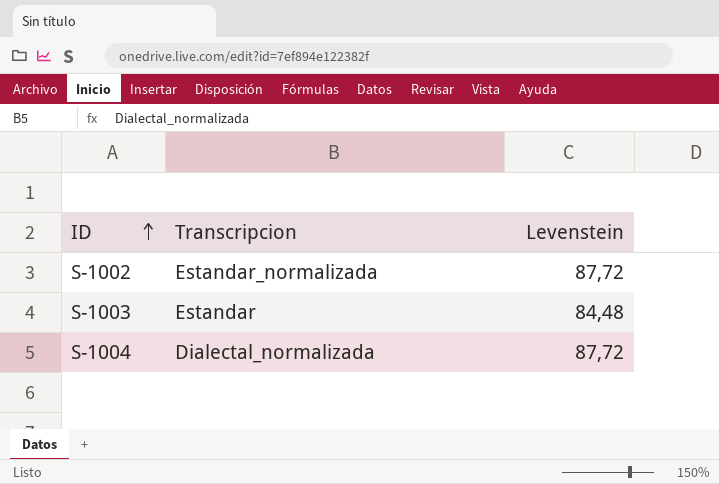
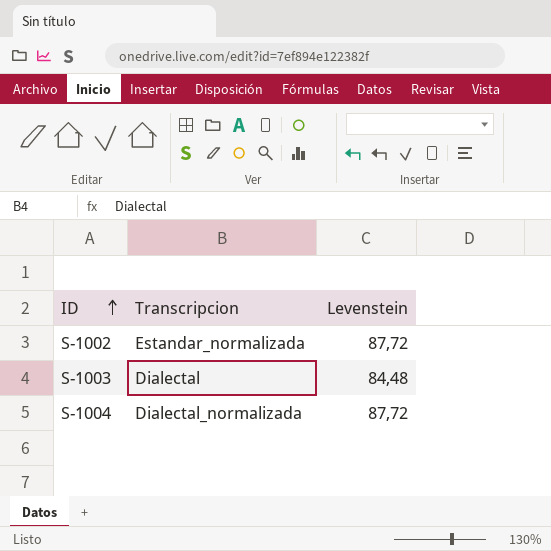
S-1003 | Transcripcion: Estandar -> Dialectal

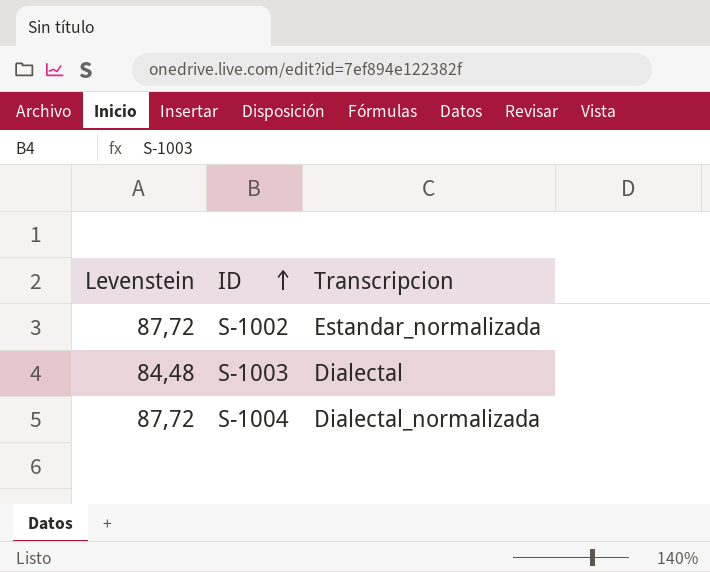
column Levenstein | position: 3 -> 1

